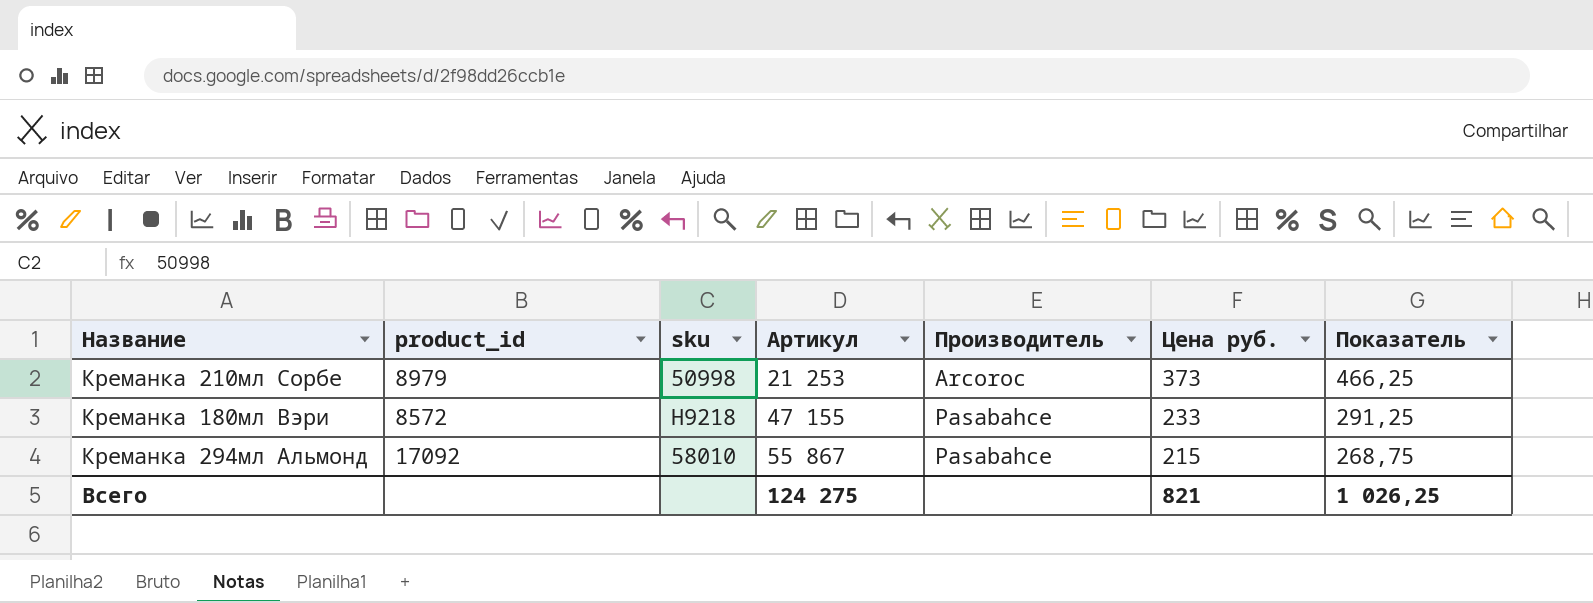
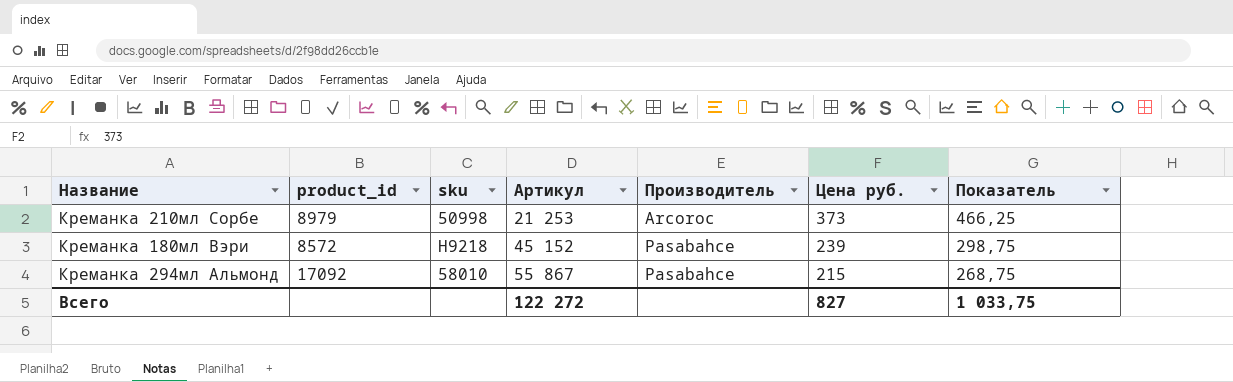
Креманка 180мл Вэри | Артикул: 47 155 -> 45 152
Креманка 180мл Вэри | Цена руб.: 233 -> 239
Креманка 180мл Вэри | Показатель: 291,25 -> 298,75
Всего | Артикул: 124 275 -> 122 272
Всего | Цена руб.: 821 -> 827
Всего | Показатель: 1 026,25 -> 1 033,75

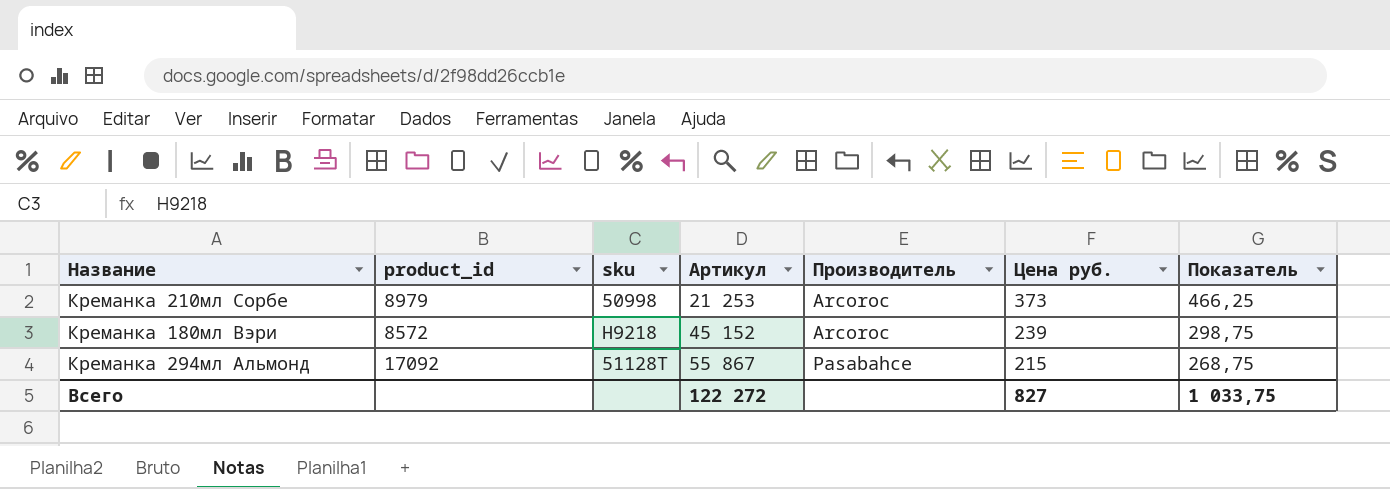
Креманка 180мл Вэри | Производитель: Pasabahce -> Arcoroc
Креманка 294мл Альмонд | sku: 58010 -> 51128Т

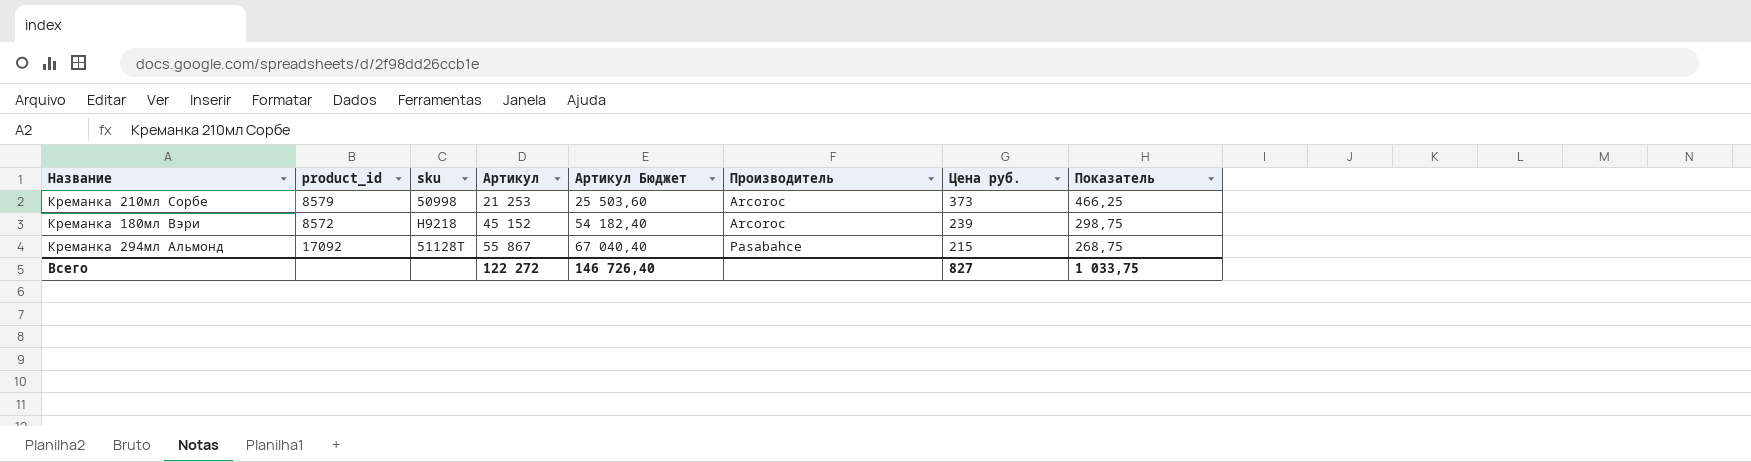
column Артикул Бюджет | formula: none -> [Артикул] * 1,2
Креманка 210мл Сорбе | product_id: 8979 -> 8579

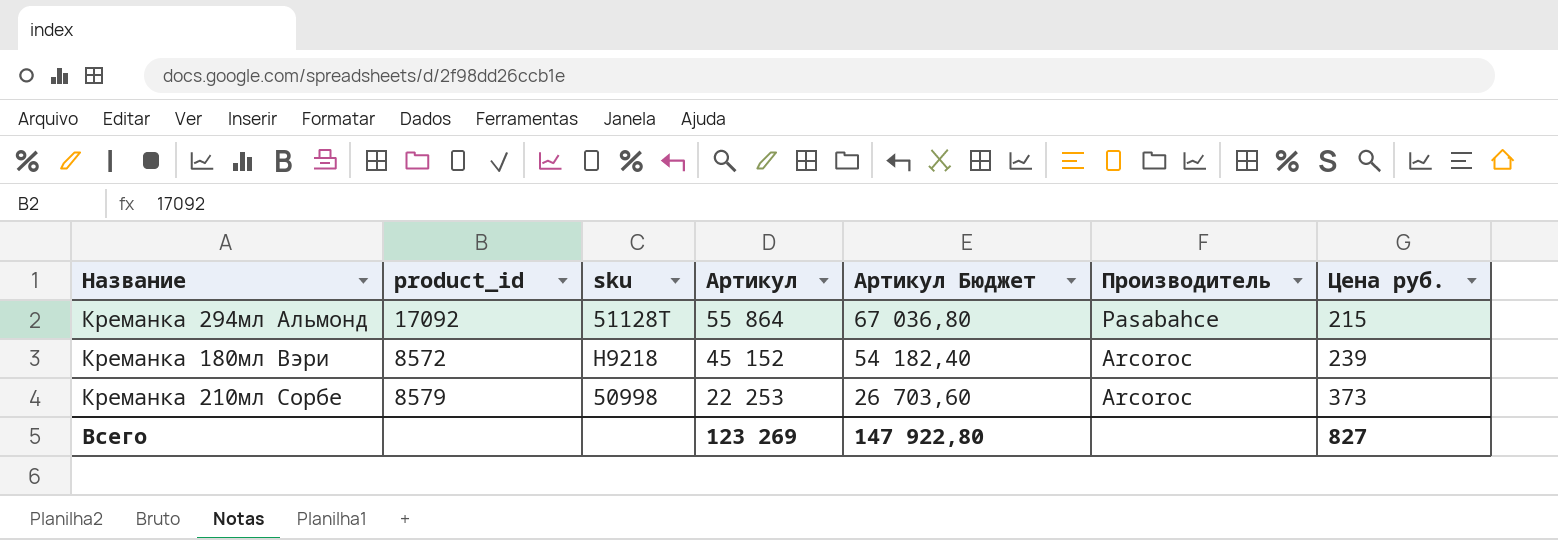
row order: Артикул ascending -> Артикул descending
column Показатель | formula: [Цена руб.] * 1,25 -> none
Креманка 294мл Альмонд | Артикул: 55 867 -> 55 864
Креманка 294мл Альмонд | Артикул Бюджет: 67 040,40 -> 67 036,80
Креманка 210мл Сорбе | Артикул: 21 253 -> 22 253
Креманка 210мл Сорбе | Артикул Бюджет: 25 503,60 -> 26 703,60
Всего | Артикул: 122 272 -> 123 269
Всего | Артикул Бюджет: 146 726,40 -> 147 922,80

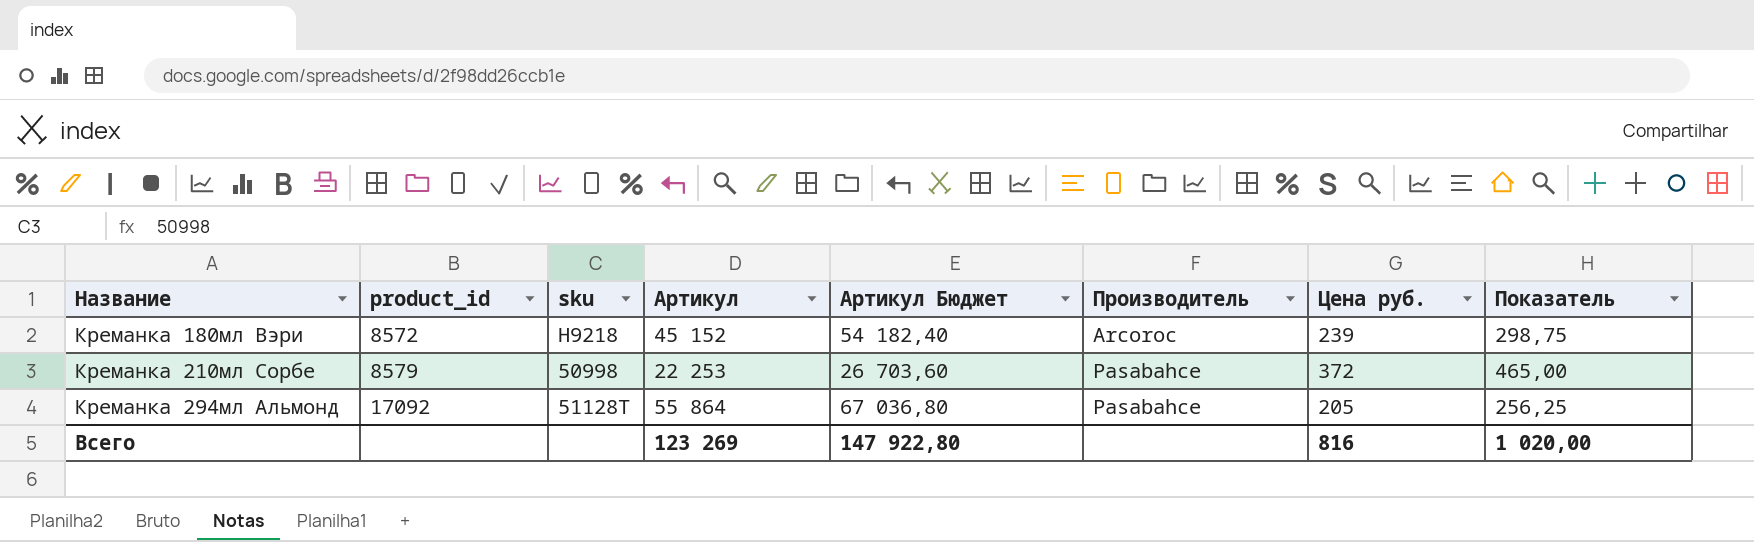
row order: Артикул descending -> Название ascending
column Показатель | formula: none -> [Цена руб.] * 1,25
Креманка 210мл Сорбе | Производитель: Arcoroc -> Pasabahce
Креманка 210мл Сорбе | Цена руб.: 373 -> 372
Креманка 294мл Альмонд | Цена руб.: 215 -> 205
Всего | Цена руб.: 827 -> 816

